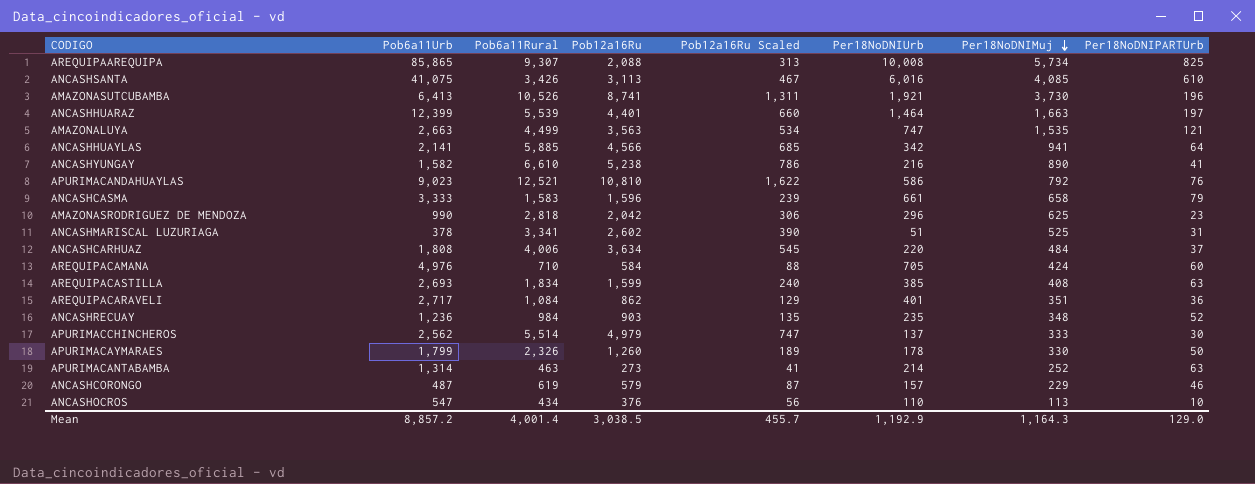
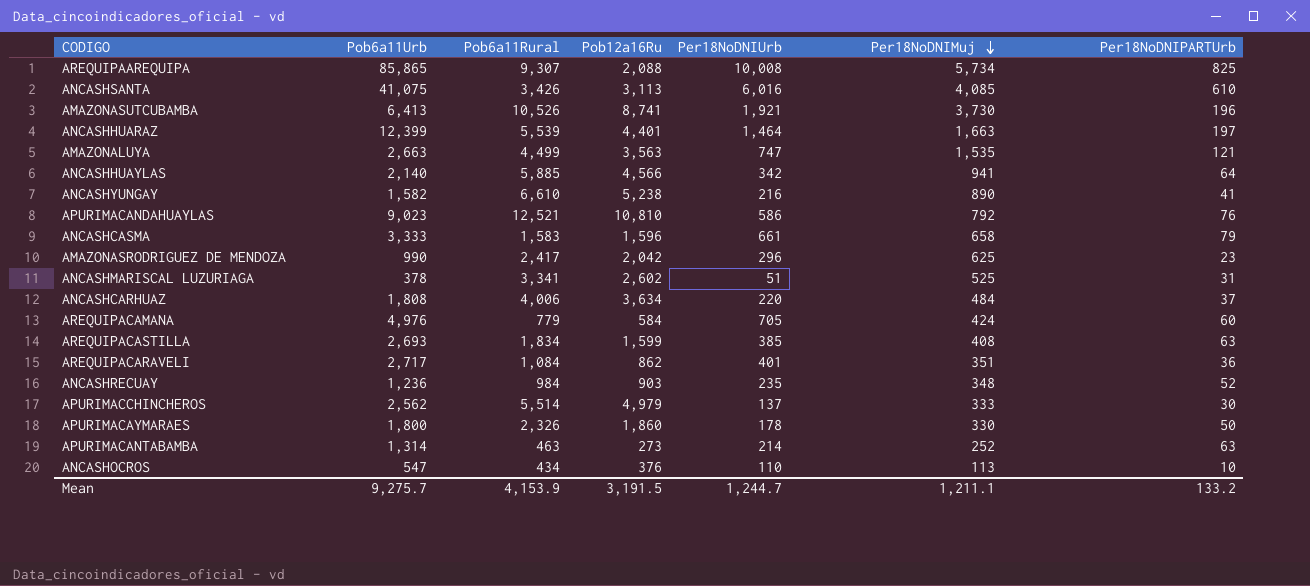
column Pob12a16Ru Scaled | formula: [Pob12a16Ru] * 0.15 -> none
row ANCASHCORONGO: 487 | 619 | 579 | 87 | 157 | 229 | 46 -> none
ANCASHHUAYLAS | Pob6a11Urb: 2,141 -> 2,140
AMAZONASRODRIGUEZ DE MENDOZA | Pob6a11Rural: 2,818 -> 2,417
AREQUIPACAMANA | Pob6a11Rural: 710 -> 779
APURIMACAYMARAES | Pob6a11Urb: 1,799 -> 1,800
APURIMACAYMARAES | Pob12a16Ru: 1,260 -> 1,860
Mean | Pob6a11Urb: 8,857.2 -> 9,275.7
Mean | Pob6a11Rural: 4,001.4 -> 4,153.9
Mean | Pob12a16Ru: 3,038.5 -> 3,191.5
Mean | Per18NoDNIUrb: 1,192.9 -> 1,244.7
Mean | Per18NoDNIMuj: 1,164.3 -> 1,211.1
Mean | Per18NoDNIPARTUrb: 129.0 -> 133.2

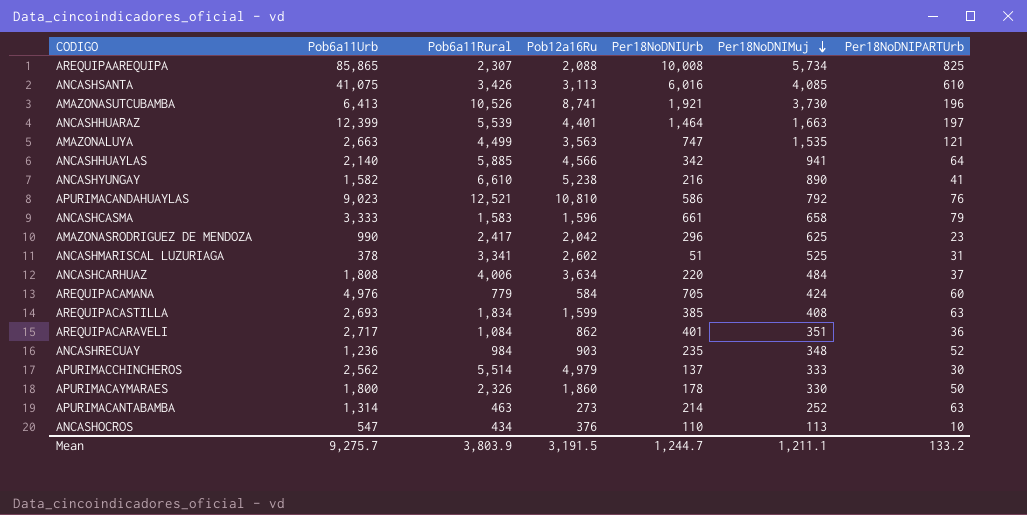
AREQUIPAAREQUIPA | Pob6a11Rural: 9,307 -> 2,307
Mean | Pob6a11Rural: 4,153.9 -> 3,803.9

